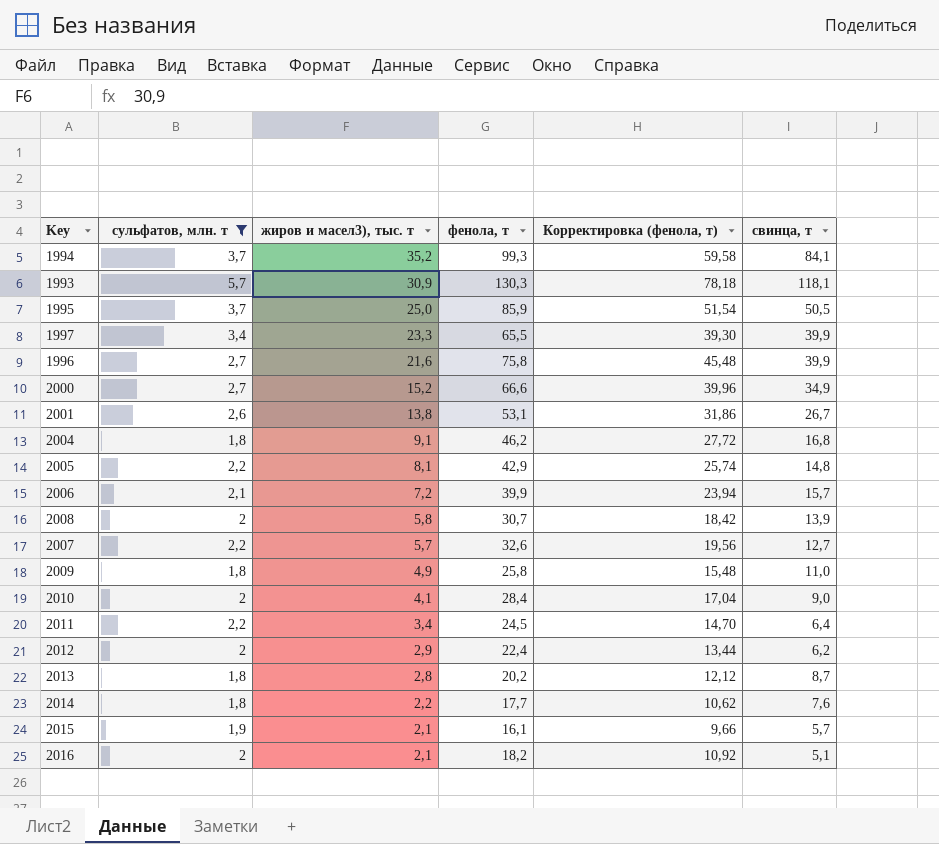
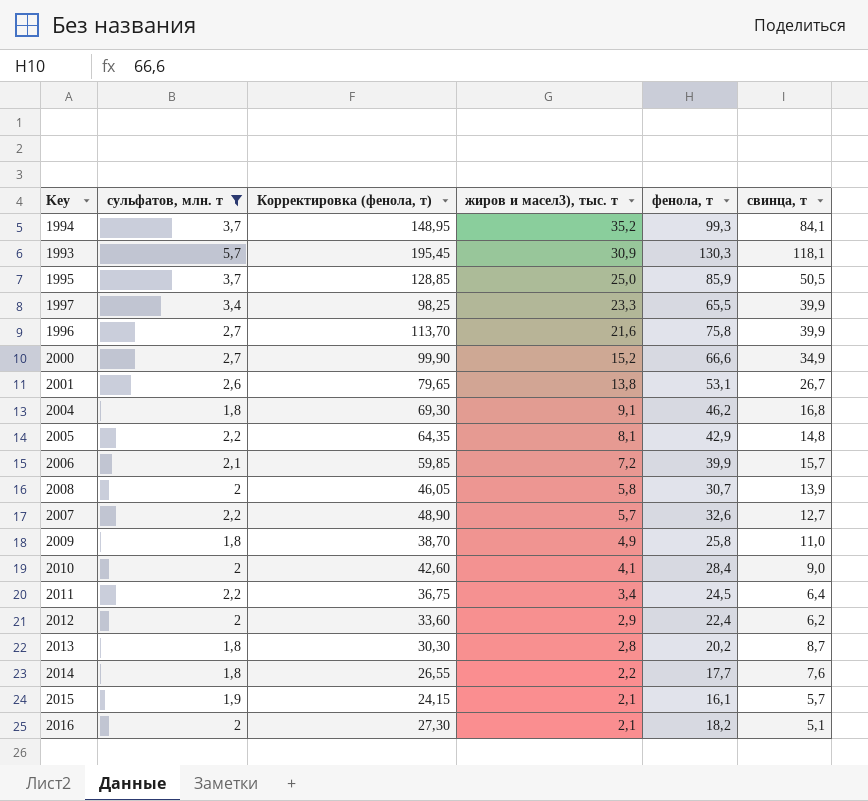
column Корректировка (фенола, т) | formula: [фенола, т] * 0,6 -> [фенола, т] * 1,5
column Корректировка (фенола, т) | position: 5 -> 3

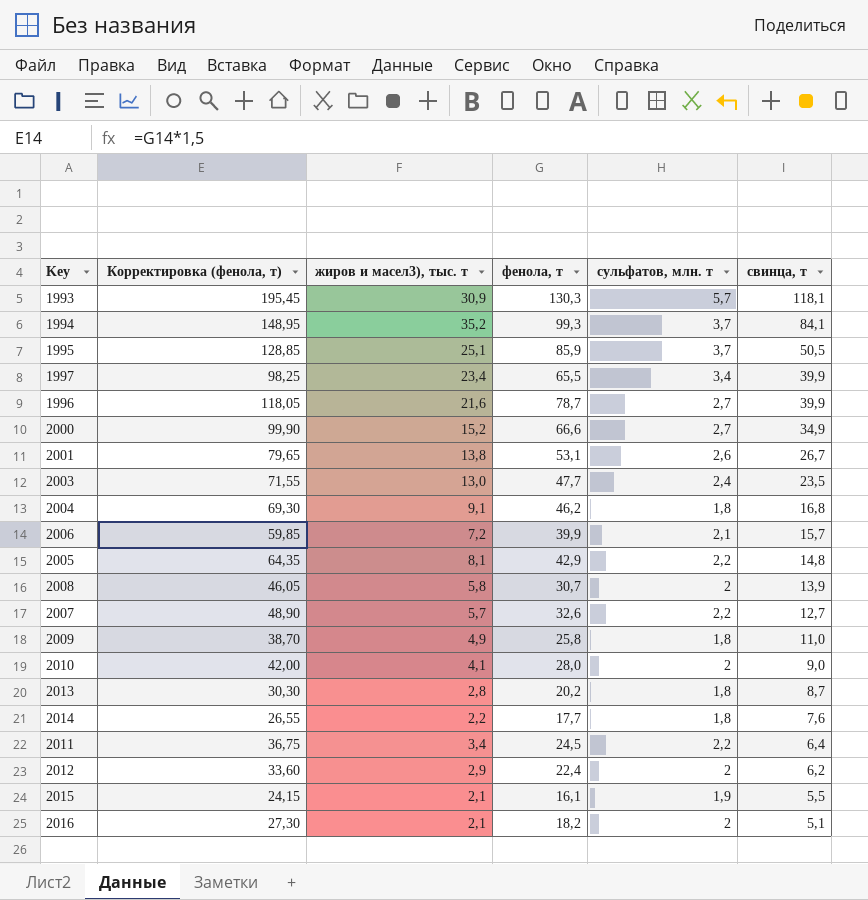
filter: сульфатов, млн. т != 2,4 -> none
row order: жиров и масел3), тыс. т descending -> свинца, т descending
column сульфатов, млн. т | position: 2 -> 5
1995 | жиров и масел3), тыс. т: 25,0 -> 25,1
1997 | жиров и масел3), тыс. т: 23,3 -> 23,4
1996 | Корректировка (фенола, т): 113,70 -> 118,05
1996 | фенола, т: 75,8 -> 78,7
2010 | Корректировка (фенола, т): 42,60 -> 42,00
2010 | фенола, т: 28,4 -> 28,0
2015 | свинца, т: 5,7 -> 5,5

